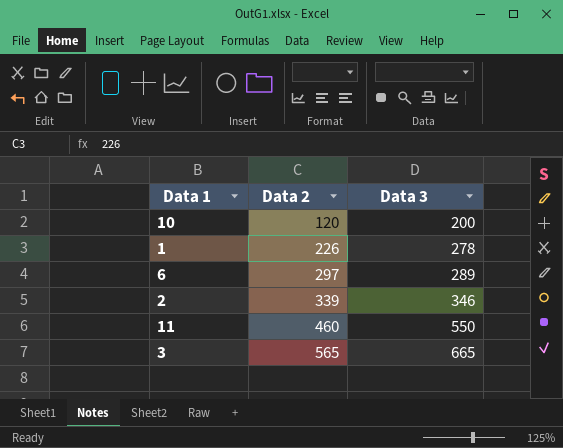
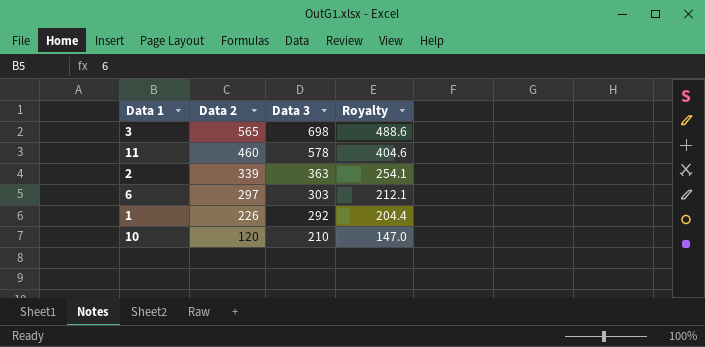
row order: Data 2 ascending -> Data 2 descending
column Royalty | formula: none -> [Data 3] * 0.7
3 | Data 3: 665 -> 698
11 | Data 3: 550 -> 578
2 | Data 3: 346 -> 363
6 | Data 3: 289 -> 303
1 | Data 3: 278 -> 292
10 | Data 3: 200 -> 210

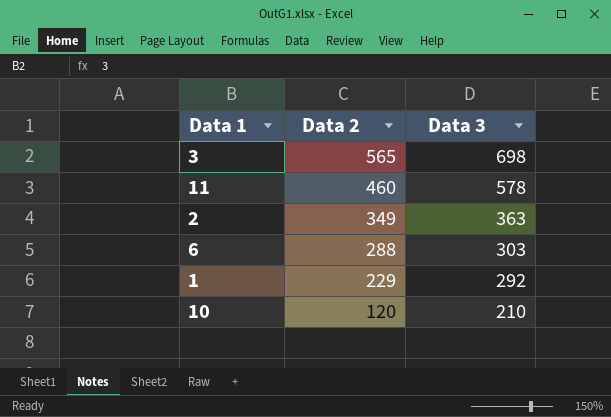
column Royalty | formula: [Data 3] * 0.7 -> none
2 | Data 2: 339 -> 349
6 | Data 2: 297 -> 288
1 | Data 2: 226 -> 229

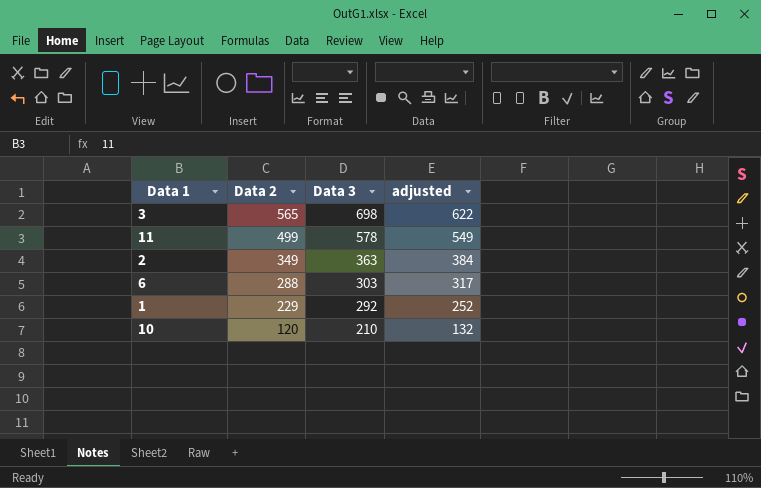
column adjusted | formula: none -> [Data 2] * 1.1
11 | Data 2: 460 -> 499

